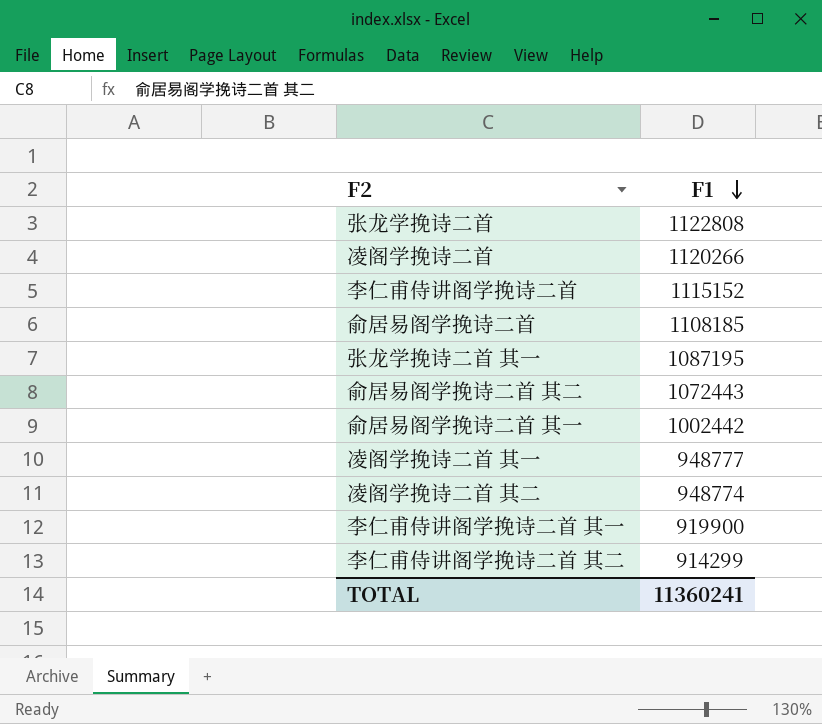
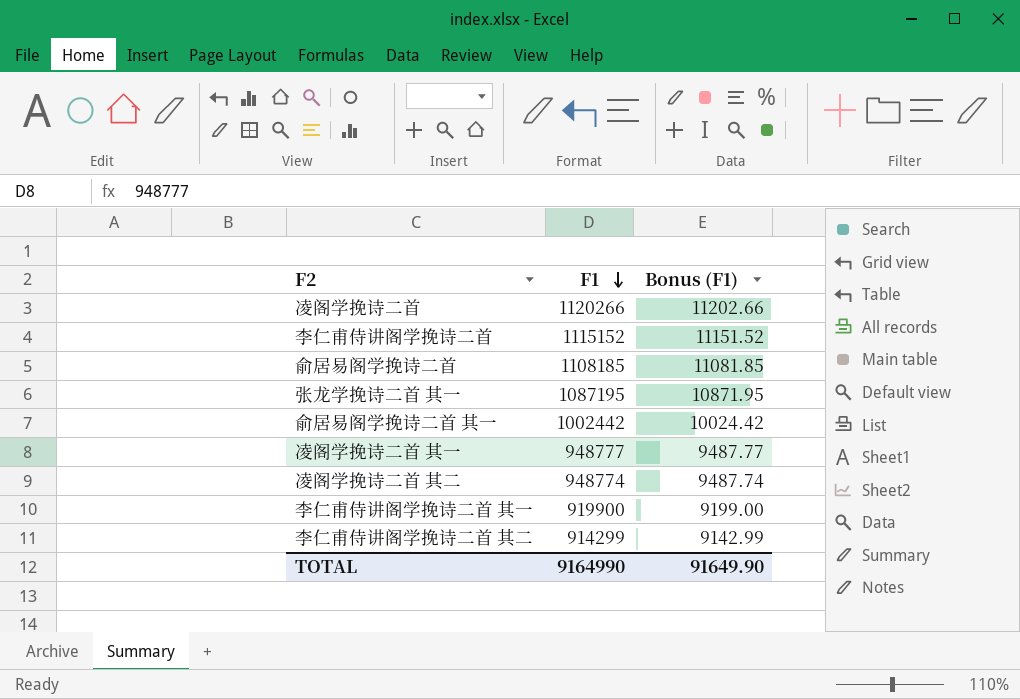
column Bonus (F1) | formula: none -> [F1] * 0.01
row 张龙学挽诗二首: 1122808 -> none
row 俞居易阁学挽诗二首 其二: 1072443 -> none
TOTAL | F1: 11360241 -> 9164990

